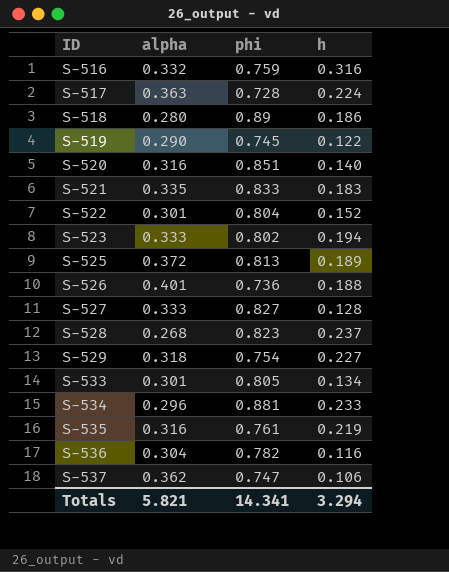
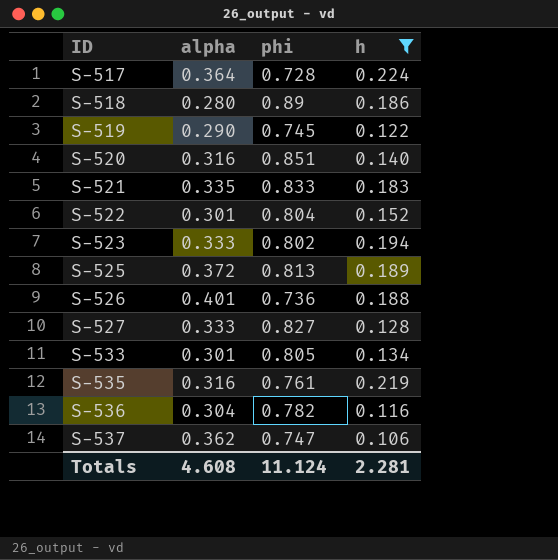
filter: none -> h <= 0.224
S-517 | alpha: 0.363 -> 0.364
Totals | alpha: 5.821 -> 4.608
Totals | phi: 14.341 -> 11.124
Totals | h: 3.294 -> 2.281

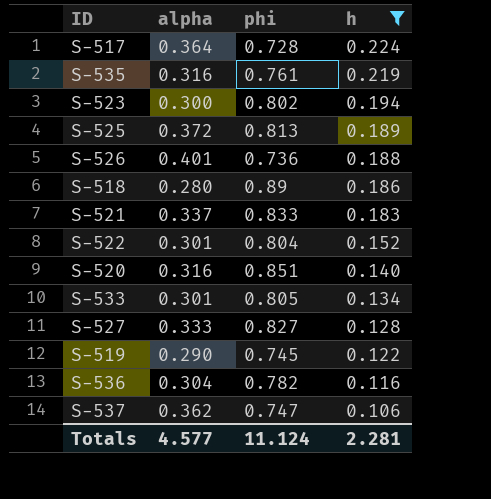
row order: ID ascending -> h descending
S-523 | alpha: 0.333 -> 0.300
S-521 | alpha: 0.335 -> 0.337
Totals | alpha: 4.608 -> 4.577

